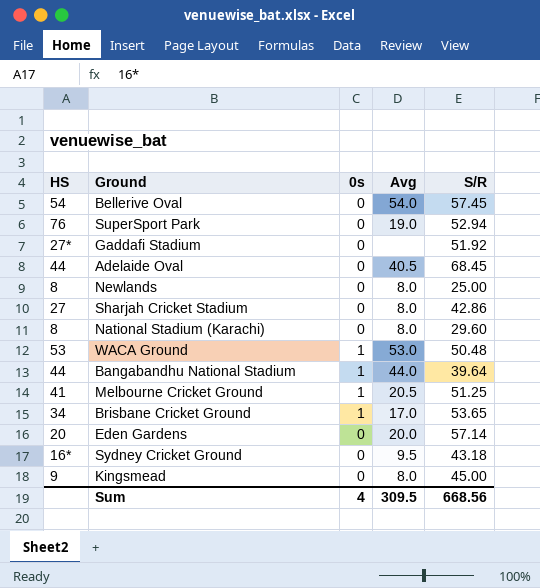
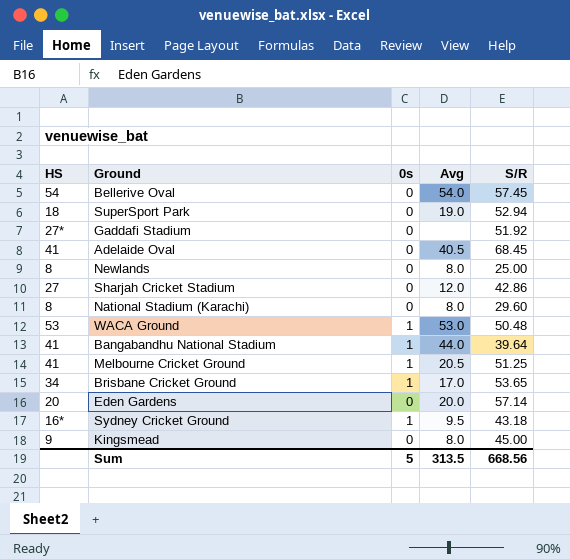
SuperSport Park | HS: 76 -> 18
Adelaide Oval | HS: 44 -> 41
Sharjah Cricket Stadium | Avg: 8.0 -> 12.0
Bangabandhu National Stadium | HS: 44 -> 41
Sydney Cricket Ground | 0s: 0 -> 1
Sum | 0s: 4 -> 5
Sum | Avg: 309.5 -> 313.5

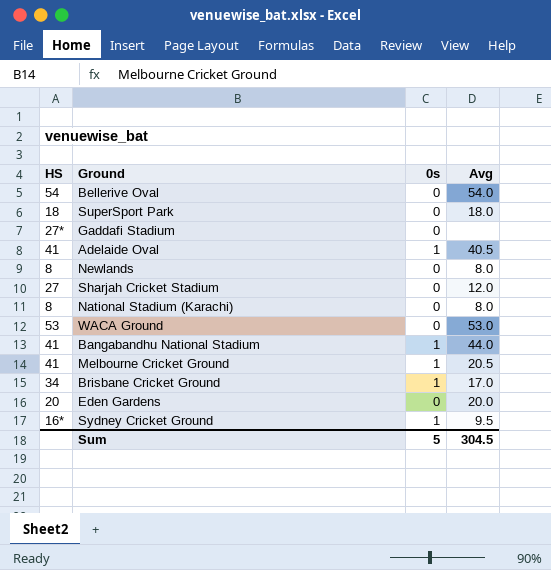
column S/R | position: 5 -> none
row Kingsmead: 9 | 0 | 8.0 | 45.00 -> none
SuperSport Park | Avg: 19.0 -> 18.0
Adelaide Oval | 0s: 0 -> 1
WACA Ground | 0s: 1 -> 0
Sum | Avg: 313.5 -> 304.5

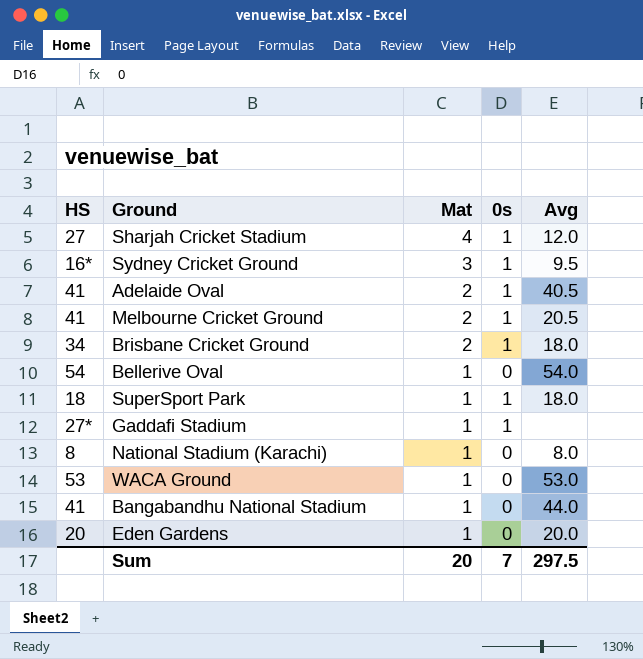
row order: none -> Mat descending
column Mat | position: none -> 3
row Newlands: 8 | 0 | 8.0 -> none
Sharjah Cricket Stadium | 0s: 0 -> 1
Brisbane Cricket Ground | Avg: 17.0 -> 18.0
SuperSport Park | 0s: 0 -> 1
Gaddafi Stadium | 0s: 0 -> 1
Bangabandhu National Stadium | 0s: 1 -> 0
Sum | 0s: 5 -> 7
Sum | Avg: 304.5 -> 297.5

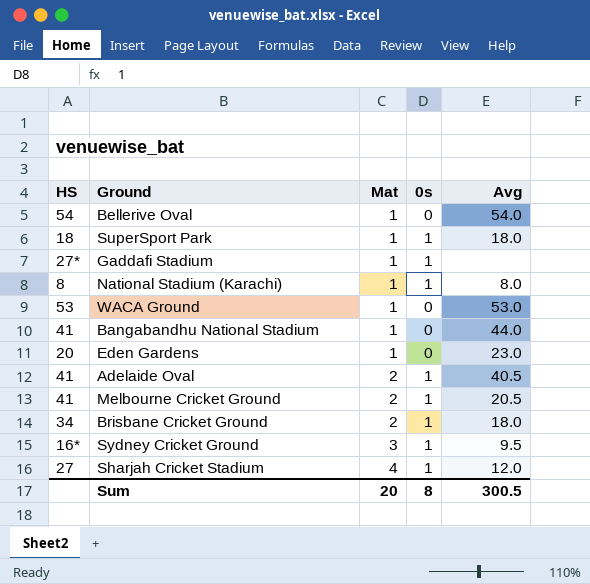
row order: Mat descending -> Mat ascending
National Stadium (Karachi) | 0s: 0 -> 1
Eden Gardens | Avg: 20.0 -> 23.0
Sum | 0s: 7 -> 8
Sum | Avg: 297.5 -> 300.5

